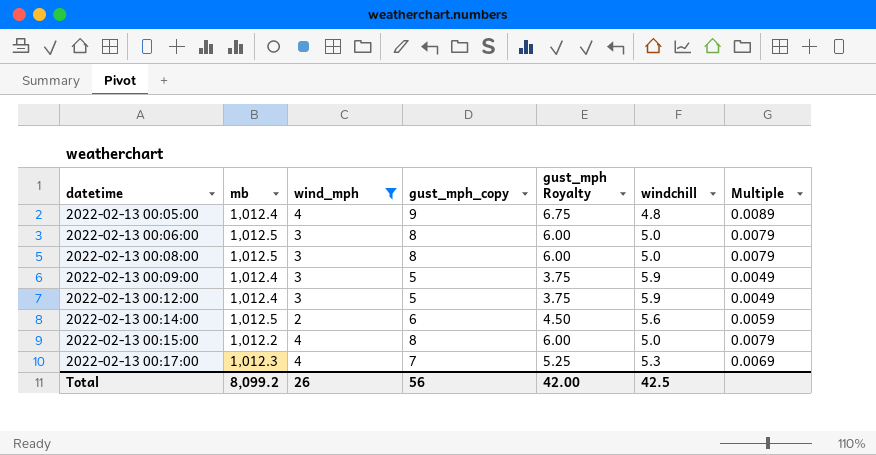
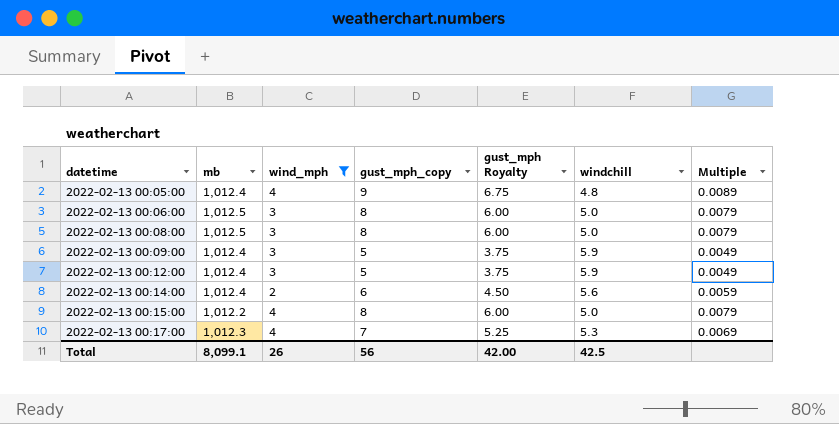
2022-02-13 00:14:00 | mb: 1,012.5 -> 1,012.4
Total | mb: 8,099.2 -> 8,099.1

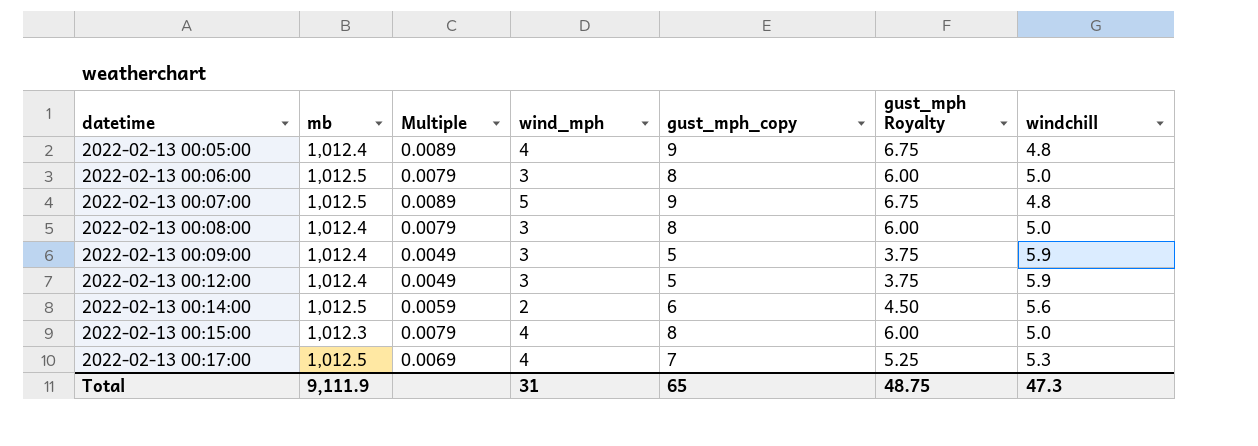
filter: wind_mph != 5 -> none
column Multiple | position: 7 -> 3
2022-02-13 00:08:00 | mb: 1,012.5 -> 1,012.4
2022-02-13 00:14:00 | mb: 1,012.4 -> 1,012.5
2022-02-13 00:15:00 | mb: 1,012.2 -> 1,012.3
2022-02-13 00:17:00 | mb: 1,012.3 -> 1,012.5
Total | mb: 8,099.1 -> 9,111.9
Total | wind_mph: 26 -> 31
Total | gust_mph_copy: 56 -> 65
Total | gust_mph Royalty: 42.00 -> 48.75
Total | windchill: 42.5 -> 47.3

